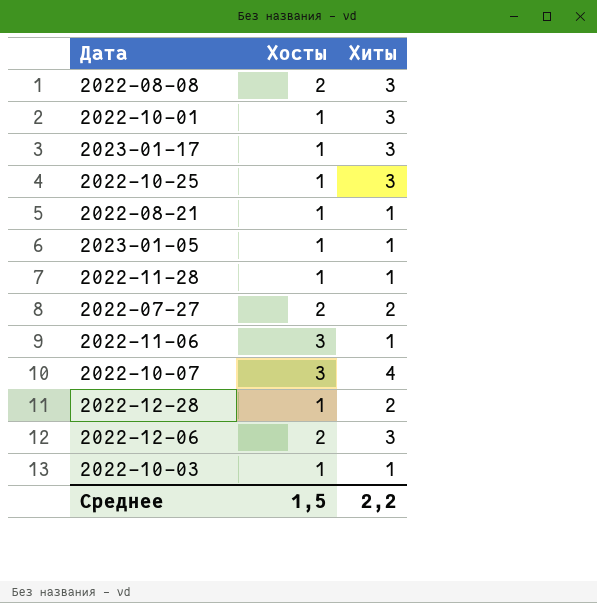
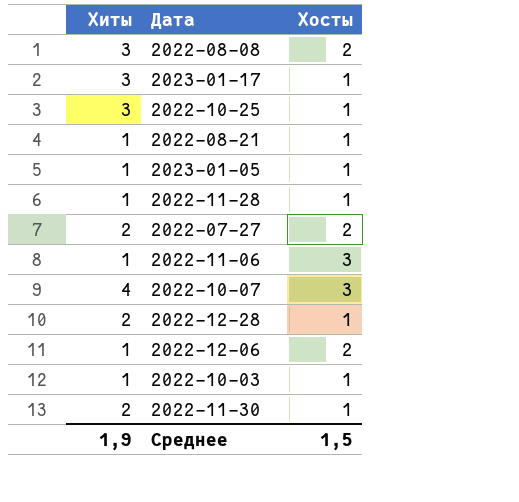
column Хиты | position: 3 -> 1
row 2022-10-01: 1 | 3 -> none
2022-12-06 | Хиты: 3 -> 1
row 2022-11-30: none -> 2 | 1
Среднее | Хиты: 2,2 -> 1,9

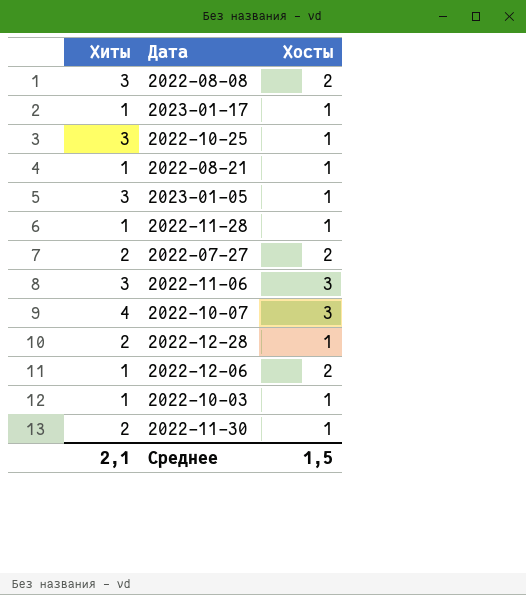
2023-01-17 | Хиты: 3 -> 1
2023-01-05 | Хиты: 1 -> 3
2022-11-06 | Хиты: 1 -> 3
Среднее | Хиты: 1,9 -> 2,1

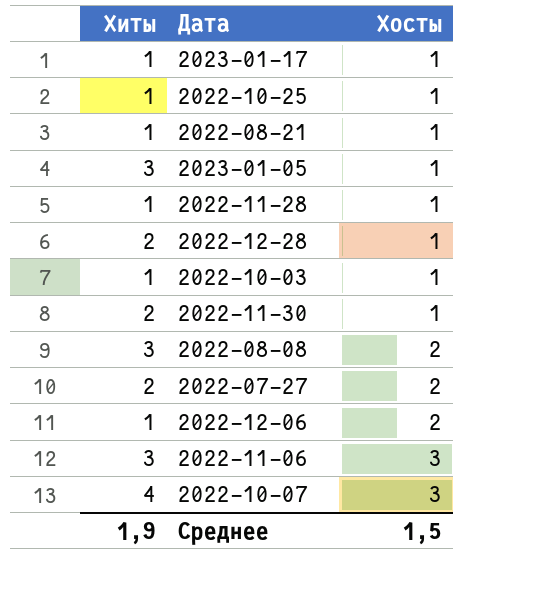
row order: none -> Хосты ascending
2022-10-25 | Хиты: 3 -> 1
Среднее | Хиты: 2,1 -> 1,9

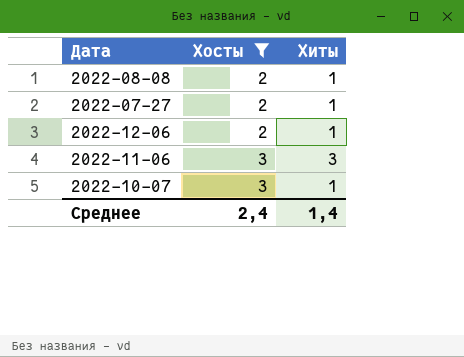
filter: none -> Хосты != 1
column Хиты | position: 1 -> 3
2022-08-08 | Хиты: 3 -> 1
2022-07-27 | Хиты: 2 -> 1
2022-10-07 | Хиты: 4 -> 1
Среднее | Хосты: 1,5 -> 2,4
Среднее | Хиты: 1,9 -> 1,4

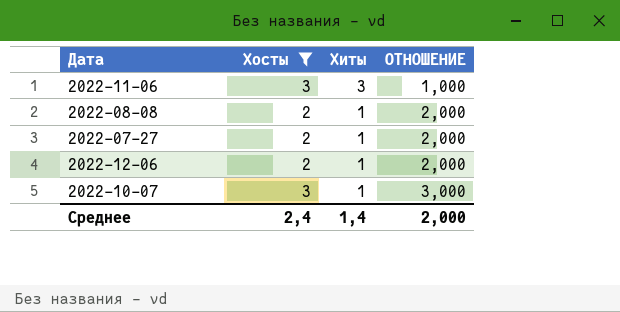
row order: Хосты ascending -> Хиты descending
column ОТНОШЕНИЕ | formula: none -> [Хосты] / [Хиты]

